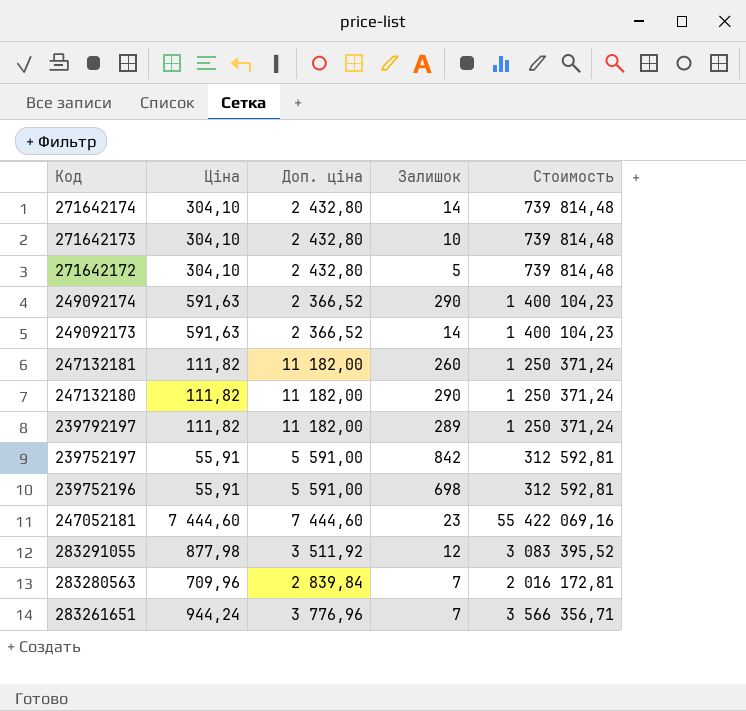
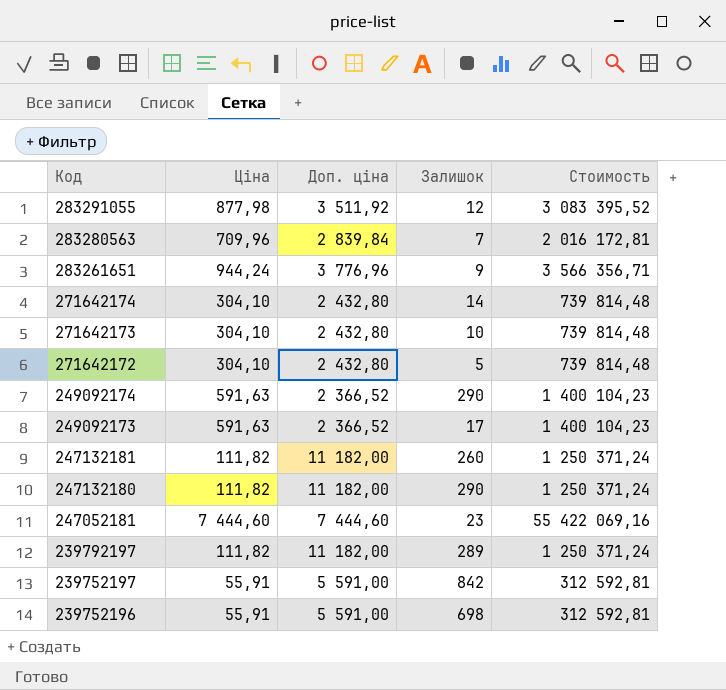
row order: none -> Код descending
283261651 | Залишок: 7 -> 9
249092173 | Залишок: 14 -> 17

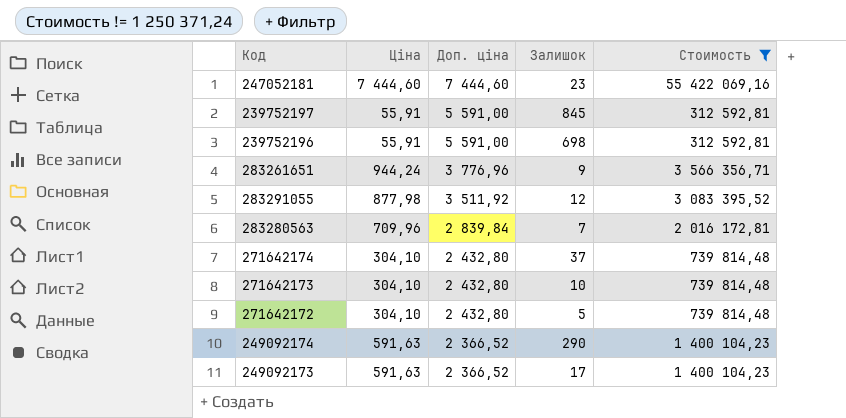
filter: none -> Стоимость != 1 250 371,24
row order: Код descending -> Доп. ціна descending
239752197 | Залишок: 842 -> 845
271642174 | Залишок: 14 -> 37

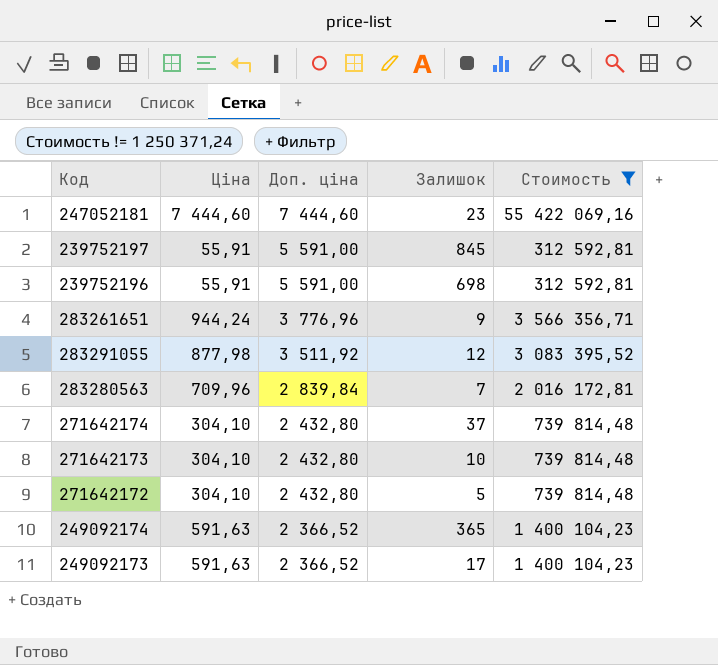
249092174 | Залишок: 290 -> 365

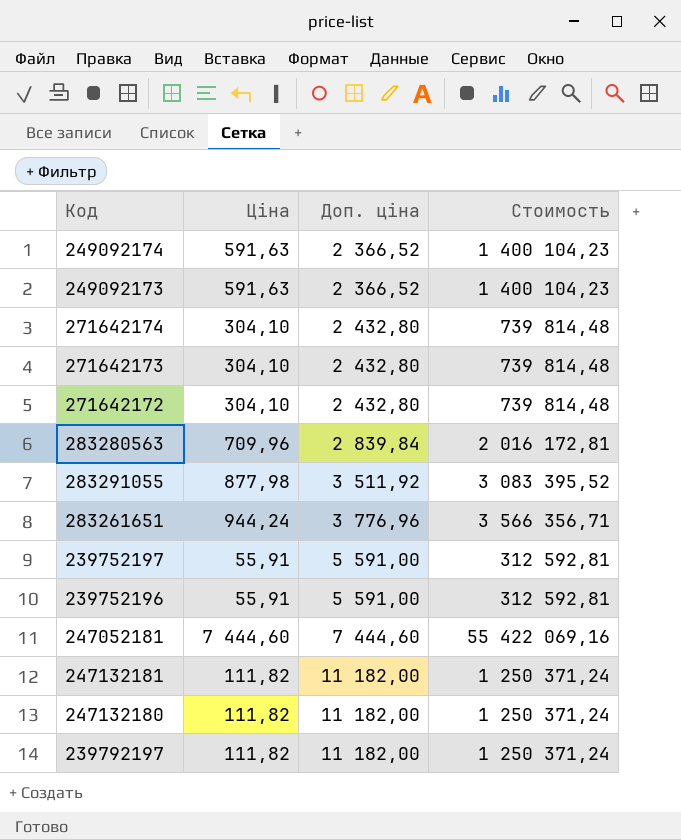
filter: Стоимость != 1 250 371,24 -> none
row order: Доп. ціна descending -> Доп. ціна ascending
column Залишок | position: 4 -> none

